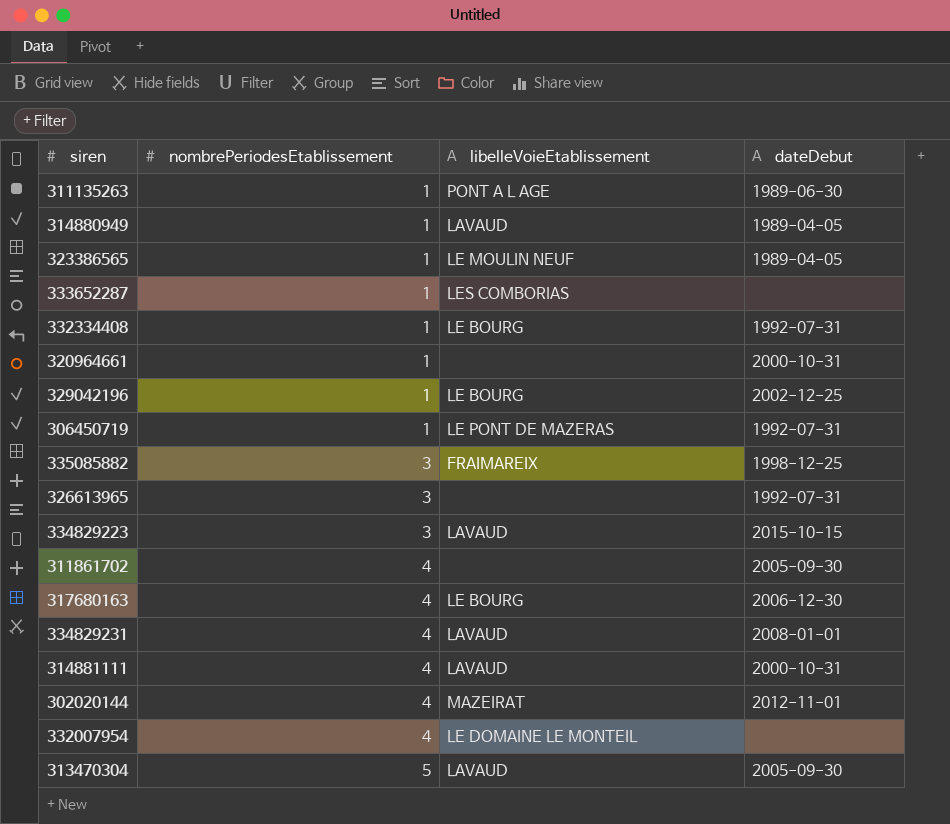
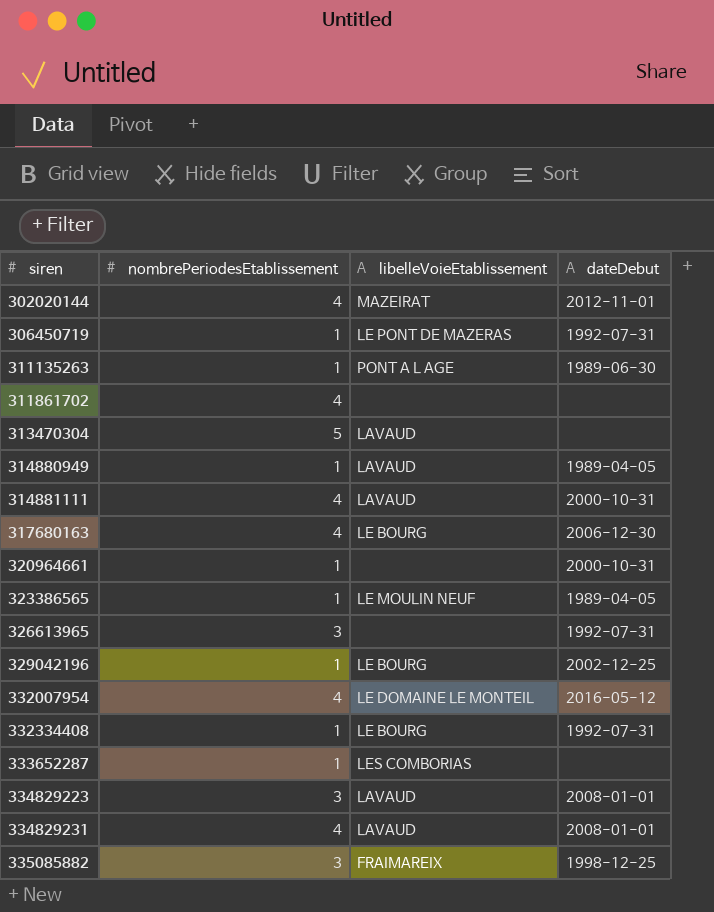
row order: nombrePeriodesEtablissement ascending -> siren ascending
311861702 | dateDebut: 2005-09-30 -> none
313470304 | dateDebut: 2005-09-30 -> none
332007954 | dateDebut: none -> 2016-05-12
334829223 | dateDebut: 2015-10-15 -> 2008-01-01

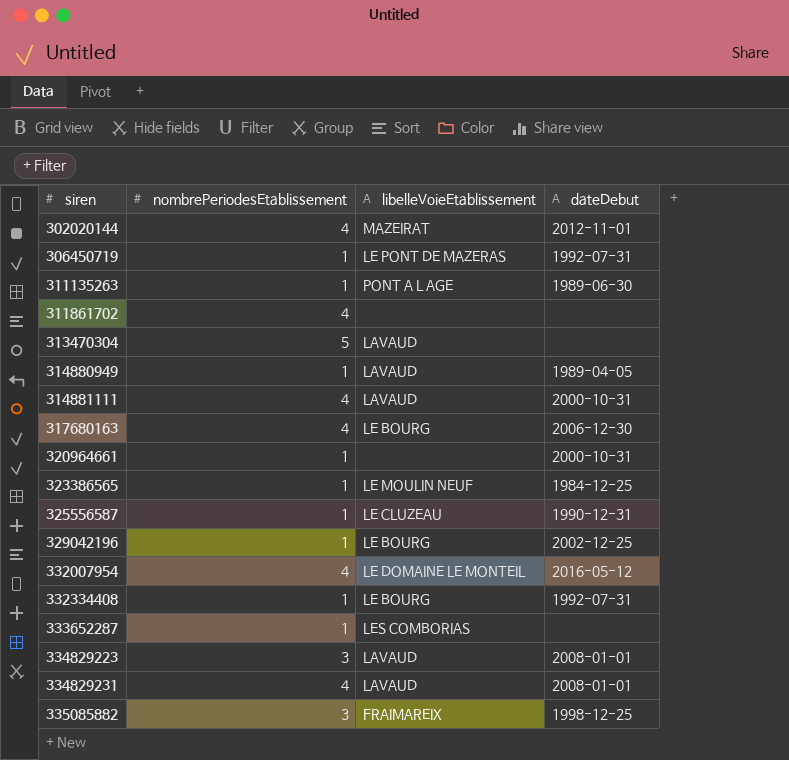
row 326613965: 3 | none | 1992-07-31 -> none
323386565 | dateDebut: 1989-04-05 -> 1984-12-25
row 325556587: none -> 1 | LE CLUZEAU | 1990-12-31

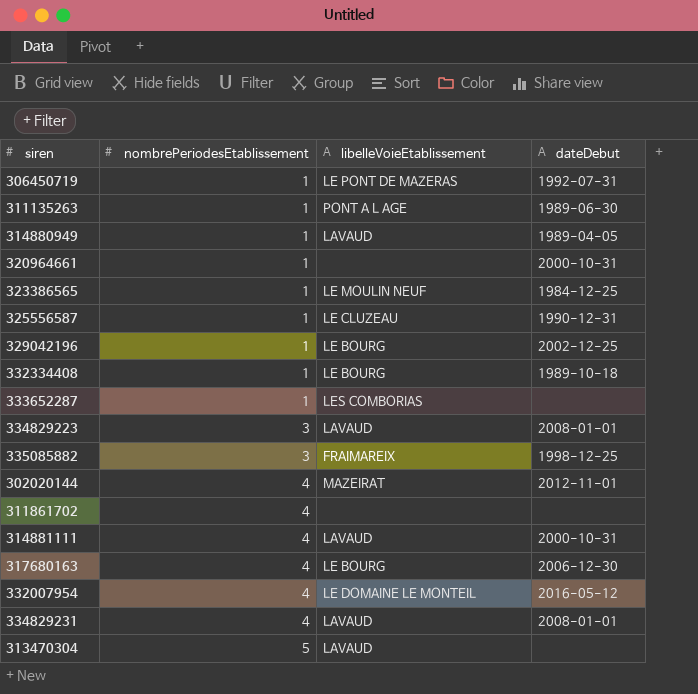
row order: siren ascending -> nombrePeriodesEtablissement ascending
332334408 | dateDebut: 1992-07-31 -> 1989-10-18

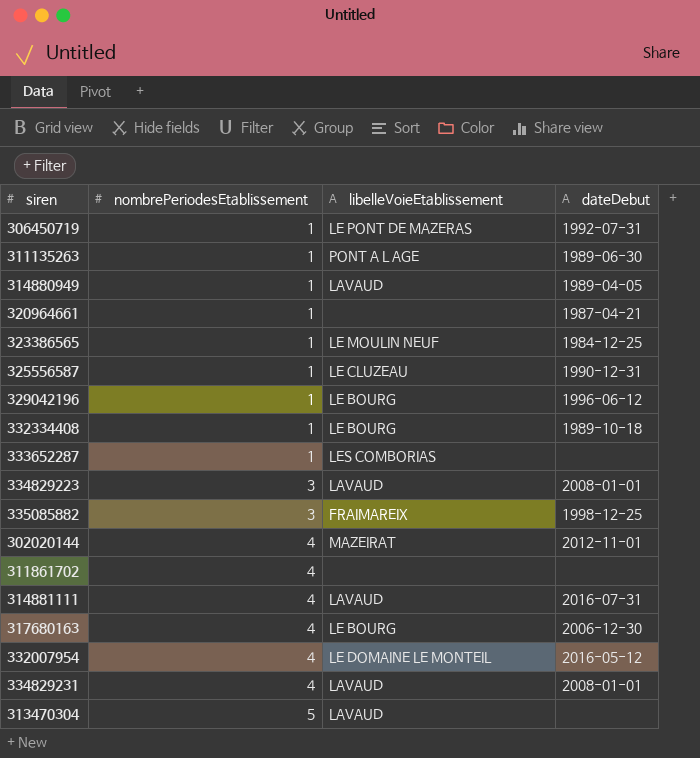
320964661 | dateDebut: 2000-10-31 -> 1987-04-21
329042196 | dateDebut: 2002-12-25 -> 1996-06-12
314881111 | dateDebut: 2000-10-31 -> 2016-07-31

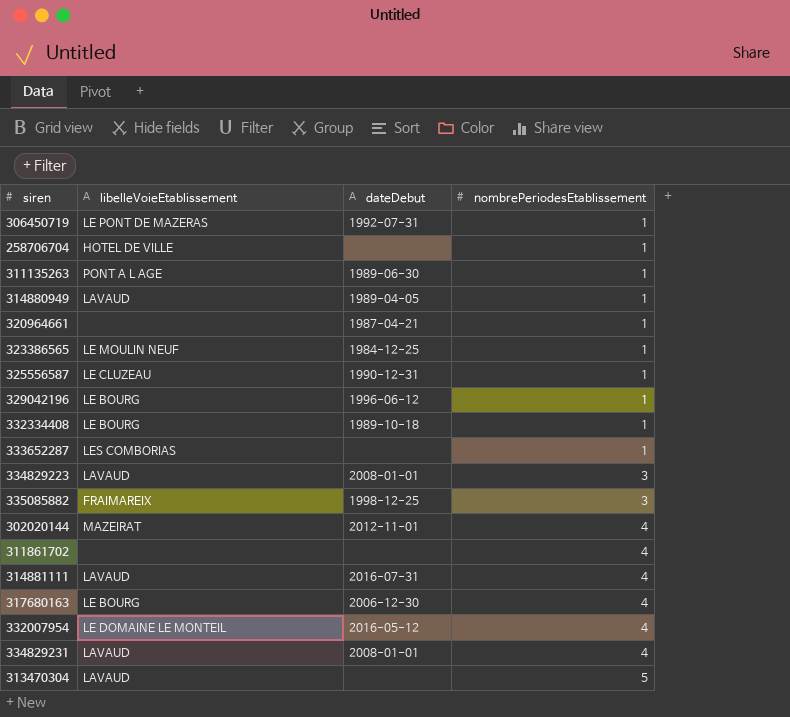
column nombrePeriodesEtablissement | position: 2 -> 4
row 258706704: none -> HOTEL DE VILLE | none | 1

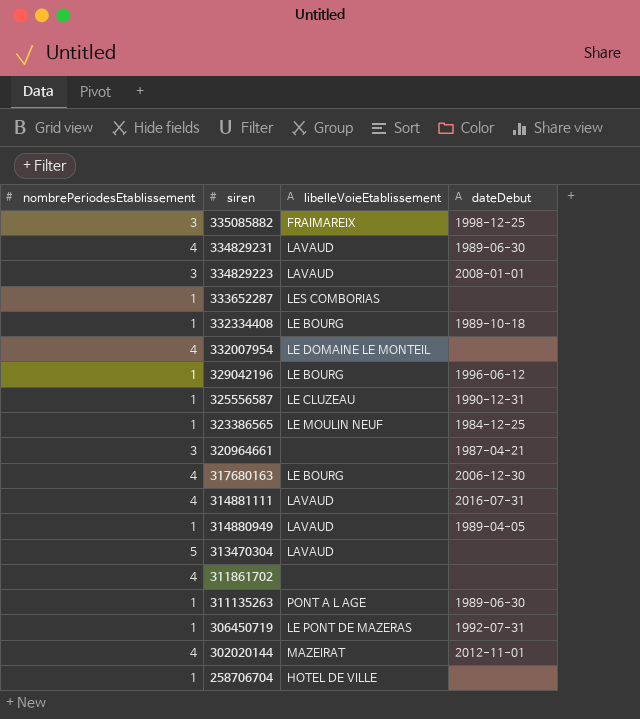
row order: nombrePeriodesEtablissement ascending -> siren descending
column nombrePeriodesEtablissement | position: 4 -> 1
334829231 | dateDebut: 2008-01-01 -> 1989-06-30
332007954 | dateDebut: 2016-05-12 -> none
320964661 | nombrePeriodesEtablissement: 1 -> 3

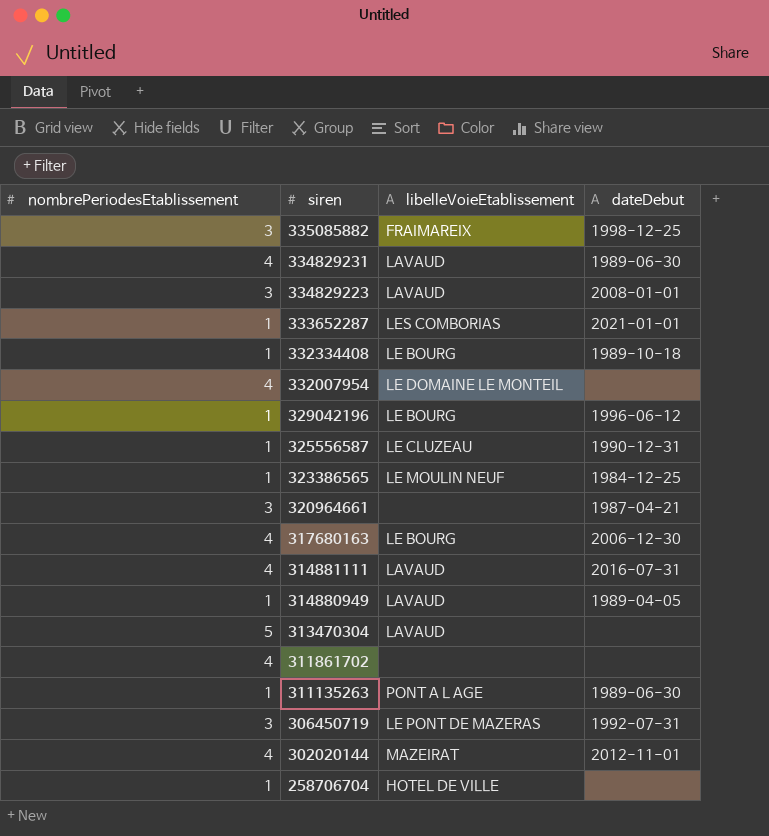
333652287 | dateDebut: none -> 2021-01-01
306450719 | nombrePeriodesEtablissement: 1 -> 3

